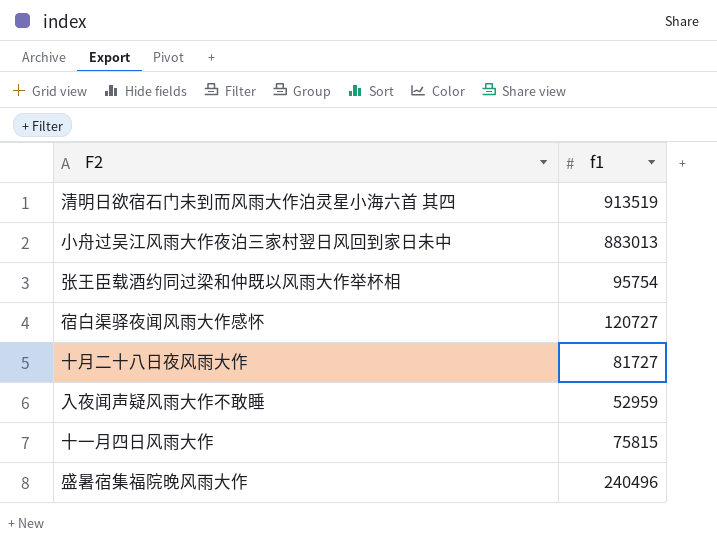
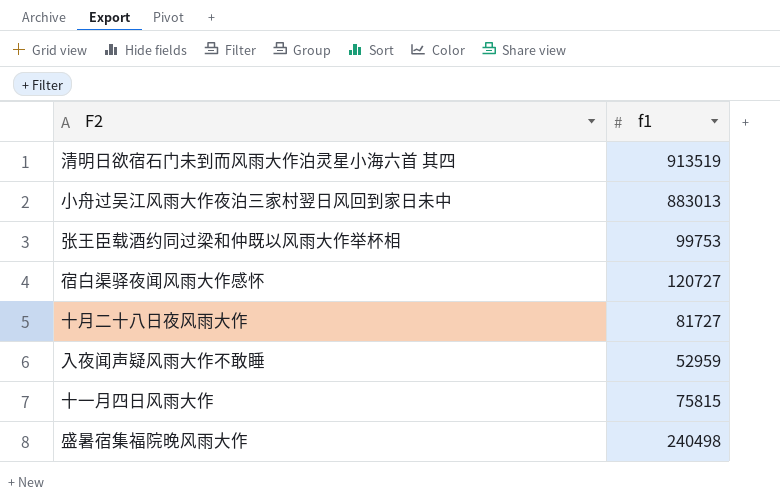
张王臣载酒约同过梁和仲既以风雨大作举杯相 | f1: 95754 -> 99753
盛暑宿集福院晚风雨大作 | f1: 240496 -> 240498

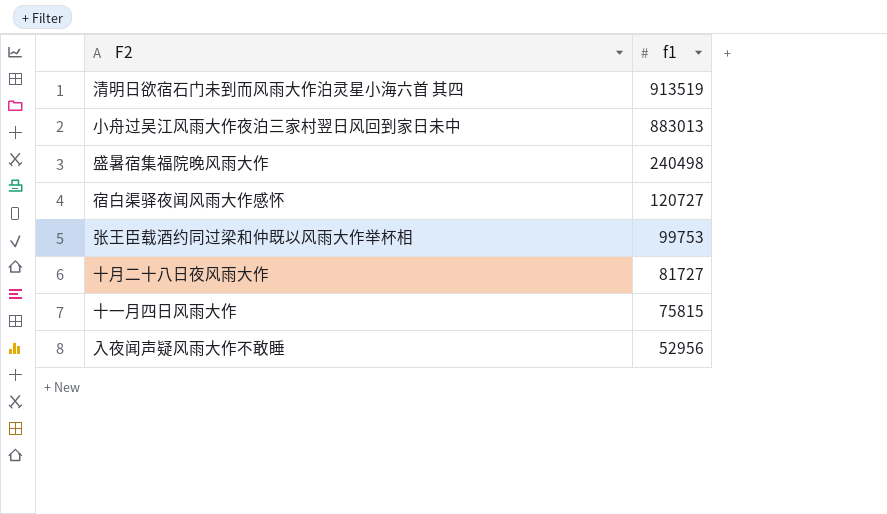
row order: none -> f1 descending
入夜闻声疑风雨大作不敢睡 | f1: 52959 -> 52956

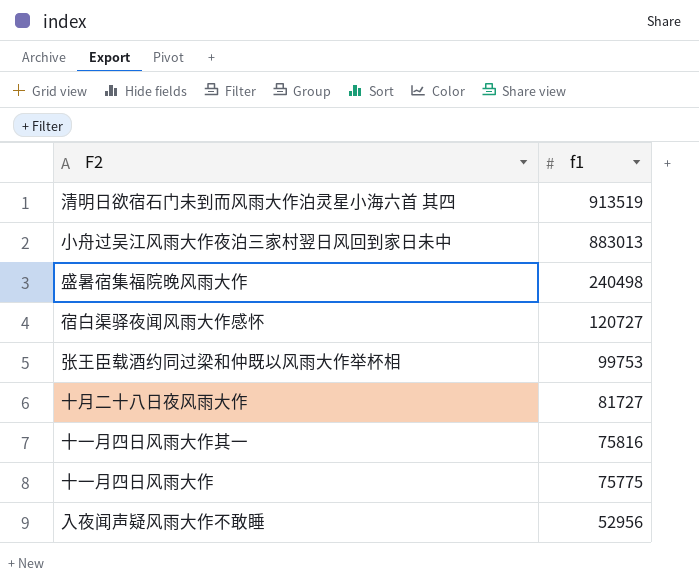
row 十一月四日风雨大作其一: none -> 75816
十一月四日风雨大作 | f1: 75815 -> 75775

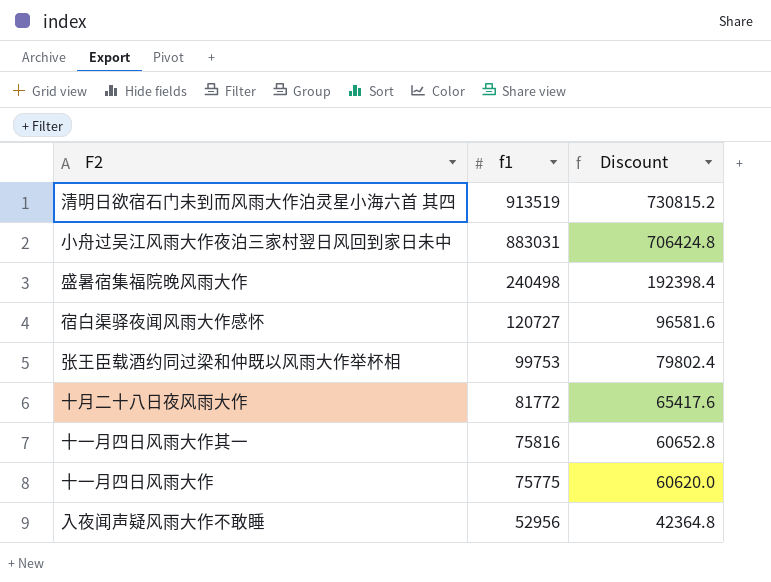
column Discount | formula: none -> [f1] * 0.8
小舟过吴江风雨大作夜泊三家村翌日风回到家日未中 | f1: 883013 -> 883031
十月二十八日夜风雨大作 | f1: 81727 -> 81772

